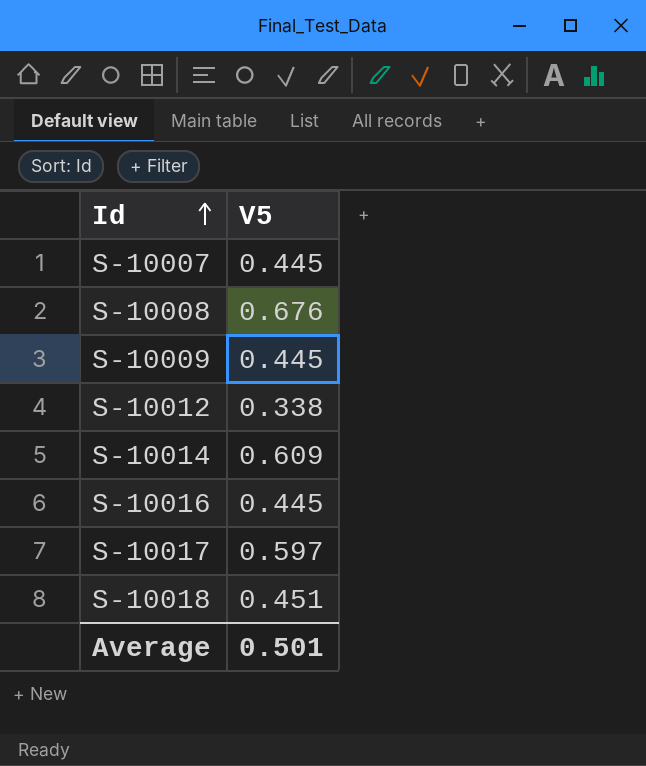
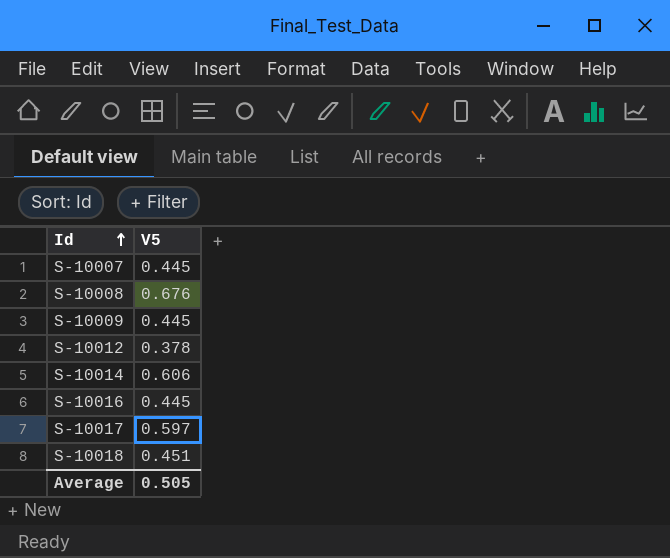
S-10012 | V5: 0.338 -> 0.378
S-10014 | V5: 0.609 -> 0.606
Average | V5: 0.501 -> 0.505

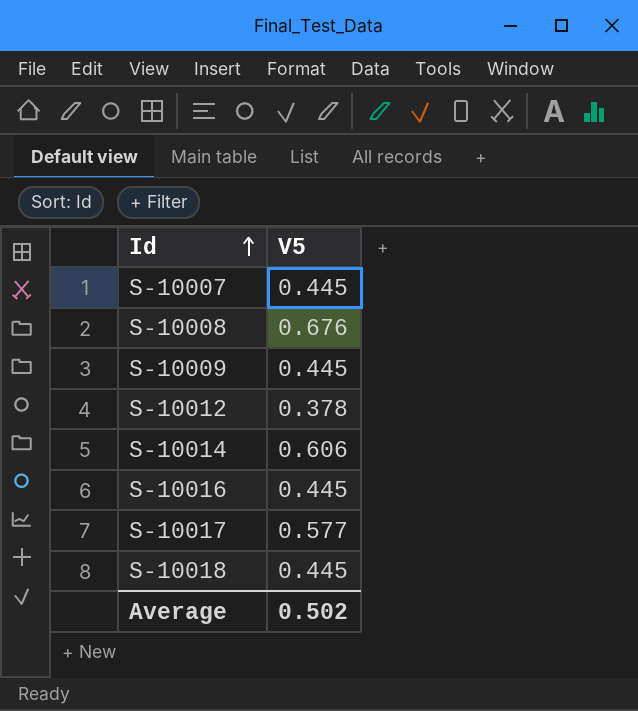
S-10017 | V5: 0.597 -> 0.577
S-10018 | V5: 0.451 -> 0.445
Average | V5: 0.505 -> 0.502

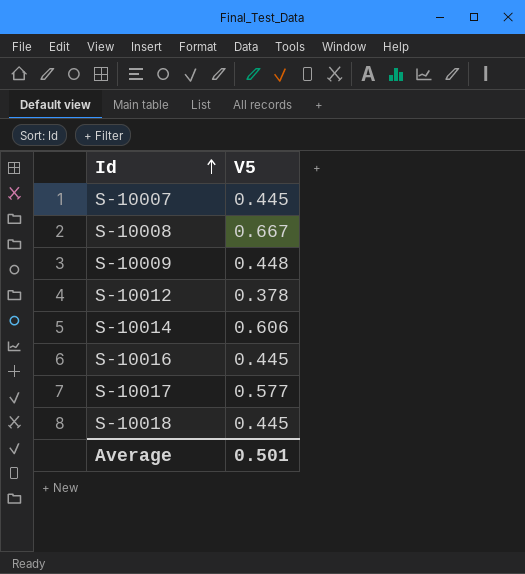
S-10008 | V5: 0.676 -> 0.667
S-10009 | V5: 0.445 -> 0.448
Average | V5: 0.502 -> 0.501

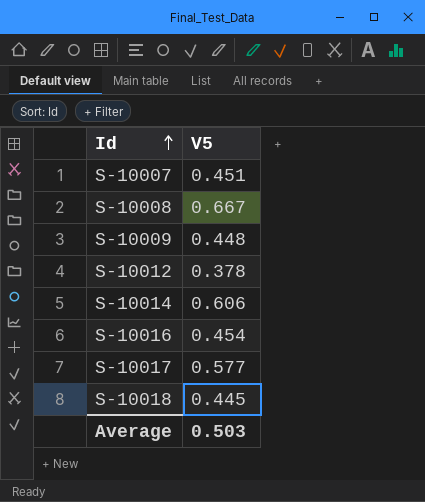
S-10007 | V5: 0.445 -> 0.451
S-10016 | V5: 0.445 -> 0.454
Average | V5: 0.501 -> 0.503

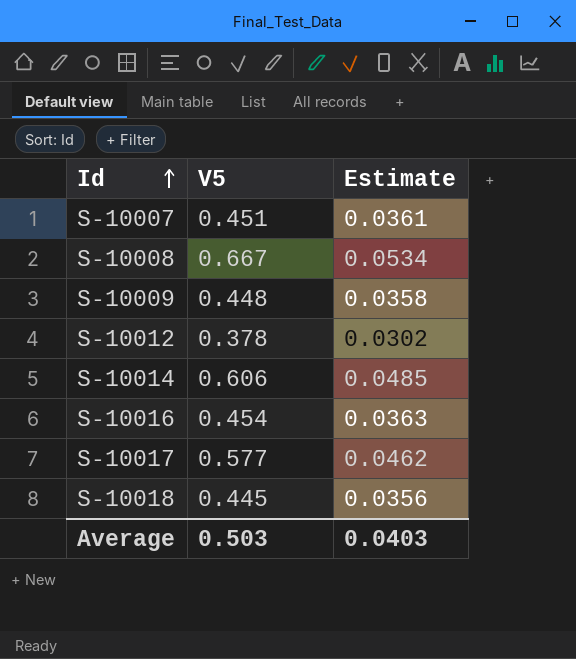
column Estimate | formula: none -> [V5] * 0.08

